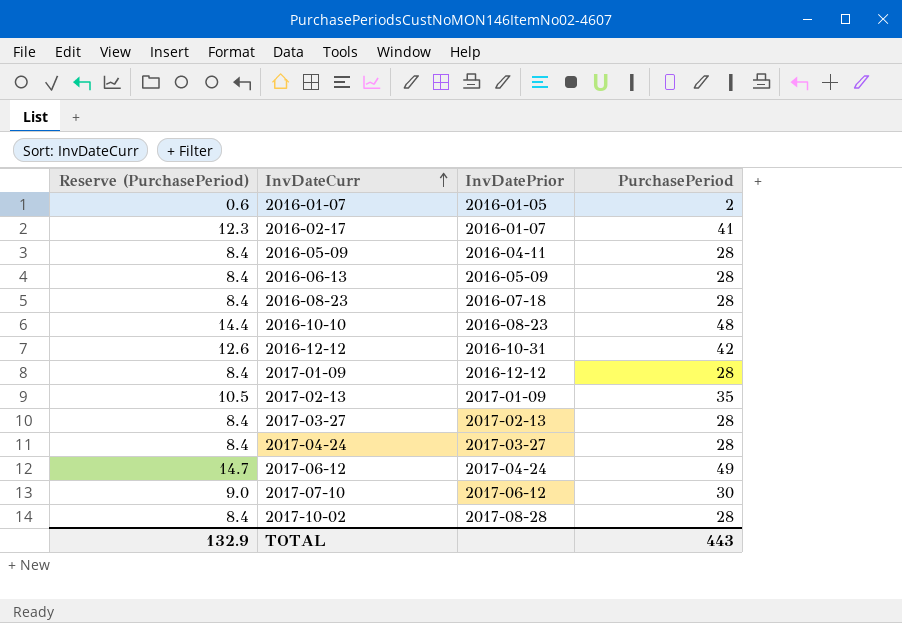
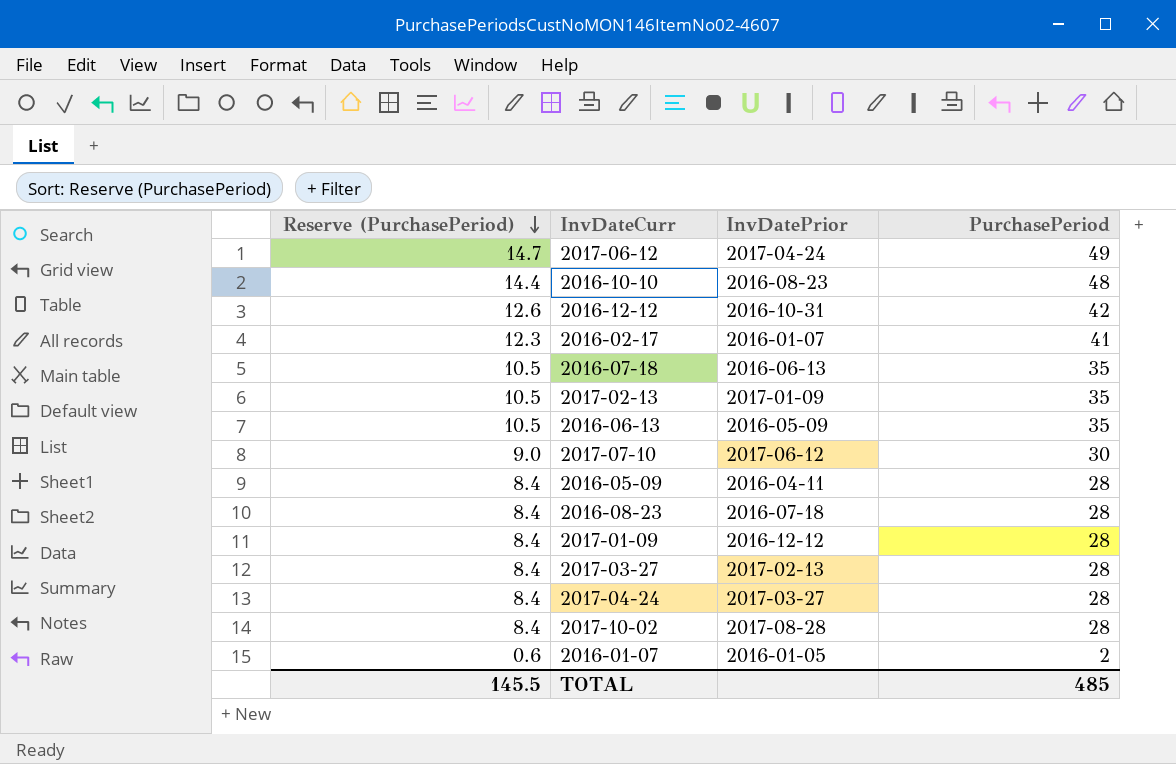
row order: InvDateCurr ascending -> Reserve (PurchasePeriod) descending
row 2016-07-18: none -> 10.5 | 2016-06-13 | 35
2016-06-13 | Reserve (PurchasePeriod): 8.4 -> 10.5
2016-06-13 | PurchasePeriod: 28 -> 35
TOTAL | Reserve (PurchasePeriod): 132.9 -> 145.5
TOTAL | PurchasePeriod: 443 -> 485

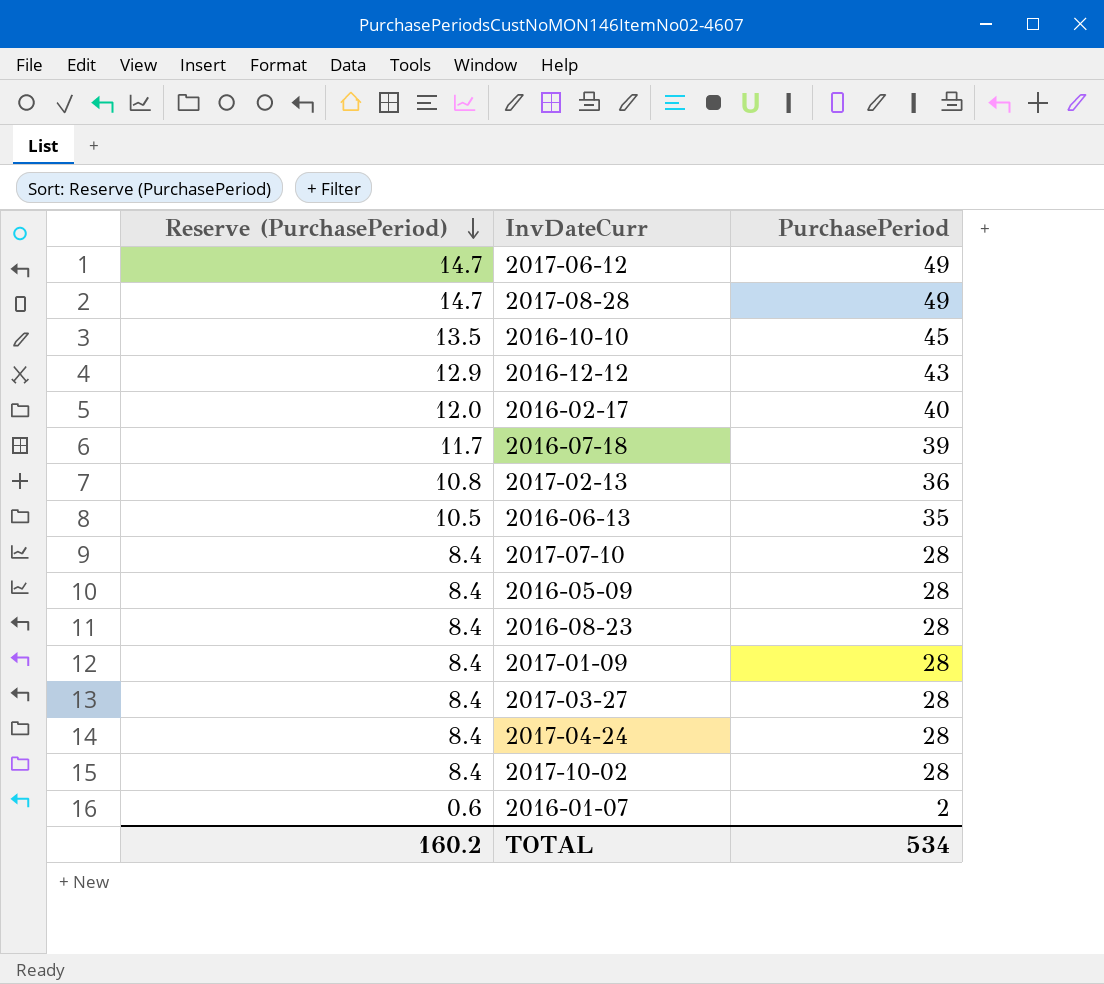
column InvDatePrior | position: 3 -> none
row 2017-08-28: none -> 14.7 | 49
2016-10-10 | Reserve (PurchasePeriod): 14.4 -> 13.5
2016-10-10 | PurchasePeriod: 48 -> 45
2016-12-12 | Reserve (PurchasePeriod): 12.6 -> 12.9
2016-12-12 | PurchasePeriod: 42 -> 43
2016-02-17 | Reserve (PurchasePeriod): 12.3 -> 12.0
2016-02-17 | PurchasePeriod: 41 -> 40
2016-07-18 | Reserve (PurchasePeriod): 10.5 -> 11.7
2016-07-18 | PurchasePeriod: 35 -> 39
2017-02-13 | Reserve (PurchasePeriod): 10.5 -> 10.8
2017-02-13 | PurchasePeriod: 35 -> 36
2017-07-10 | Reserve (PurchasePeriod): 9.0 -> 8.4
2017-07-10 | PurchasePeriod: 30 -> 28
TOTAL | Reserve (PurchasePeriod): 145.5 -> 160.2
TOTAL | PurchasePeriod: 485 -> 534

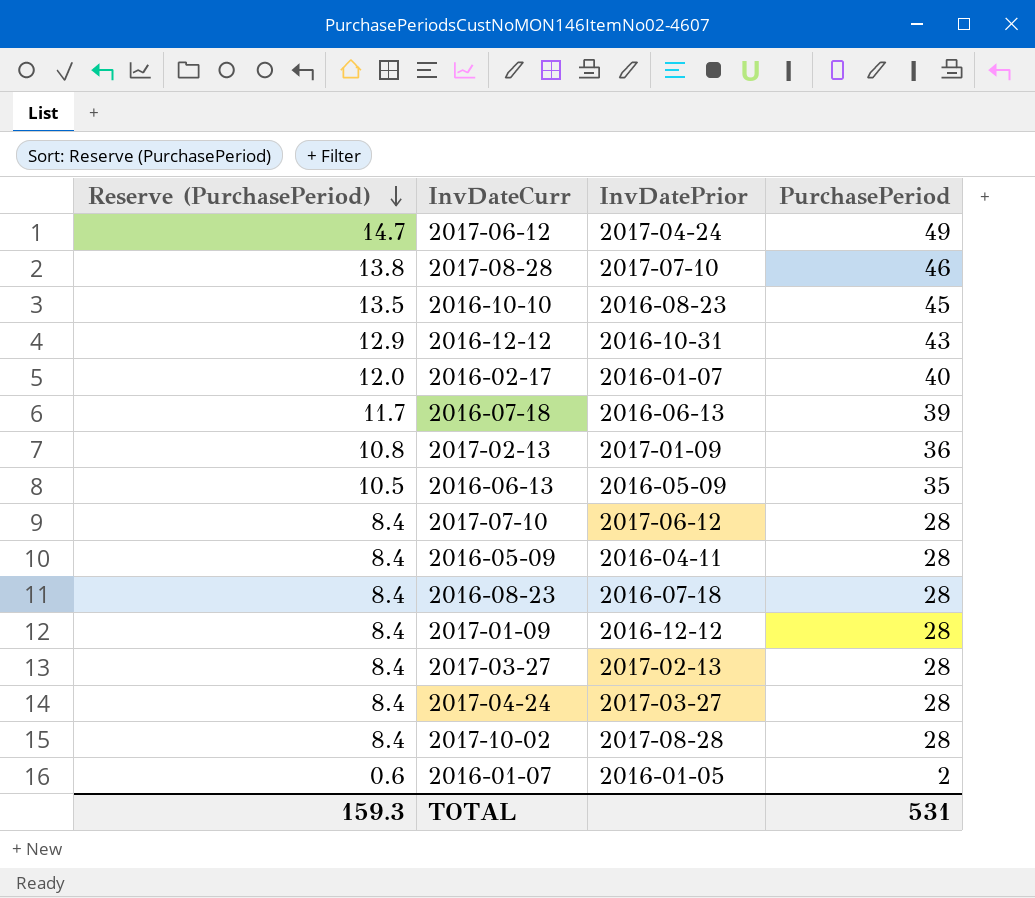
column InvDatePrior | position: none -> 3
2017-08-28 | Reserve (PurchasePeriod): 14.7 -> 13.8
2017-08-28 | PurchasePeriod: 49 -> 46
TOTAL | Reserve (PurchasePeriod): 160.2 -> 159.3
TOTAL | PurchasePeriod: 534 -> 531

